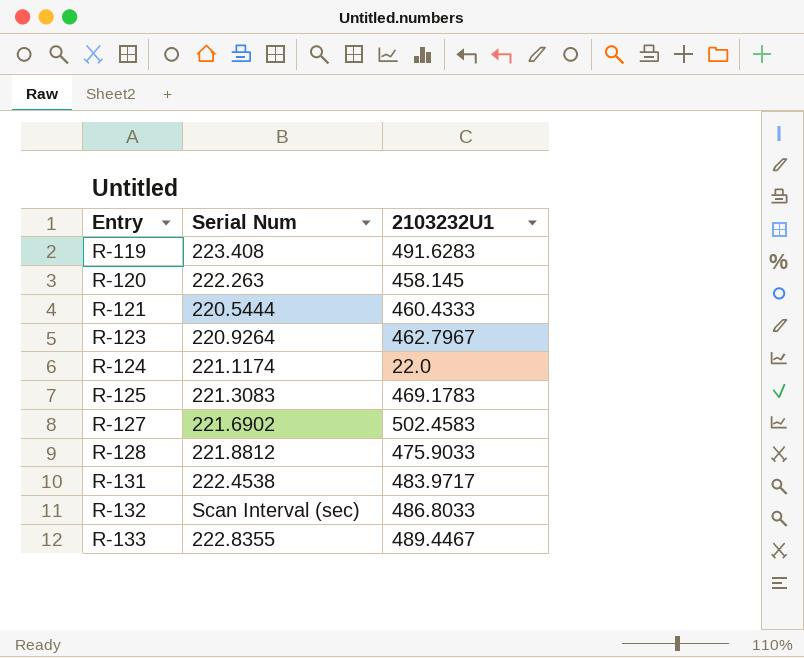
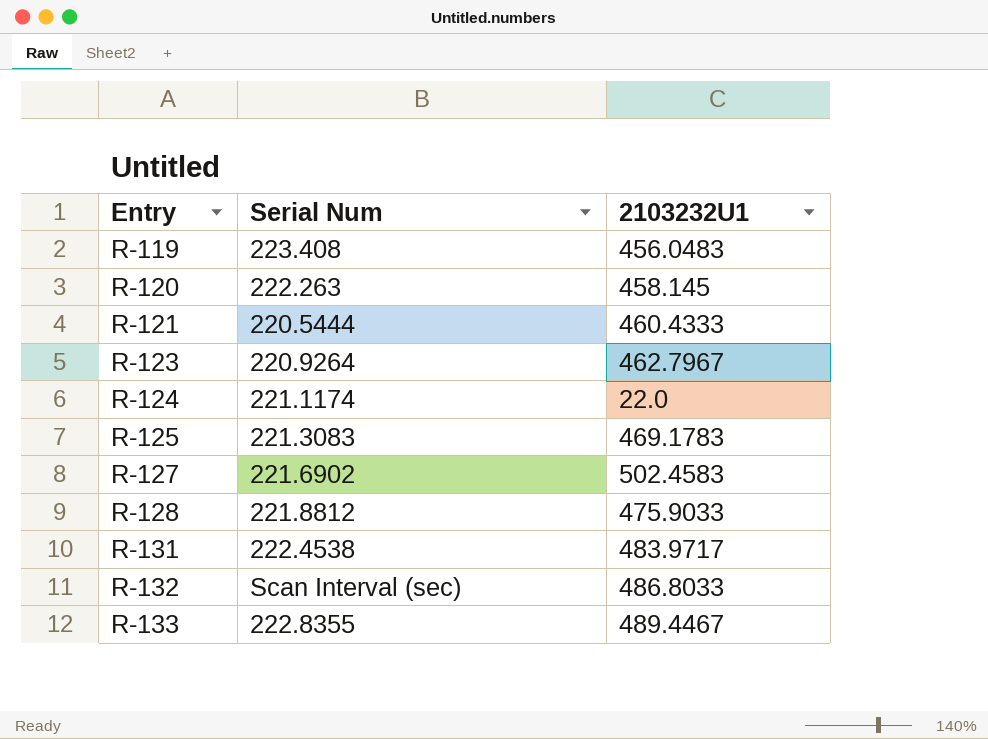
R-119 | 2103232U1: 491.6283 -> 456.0483

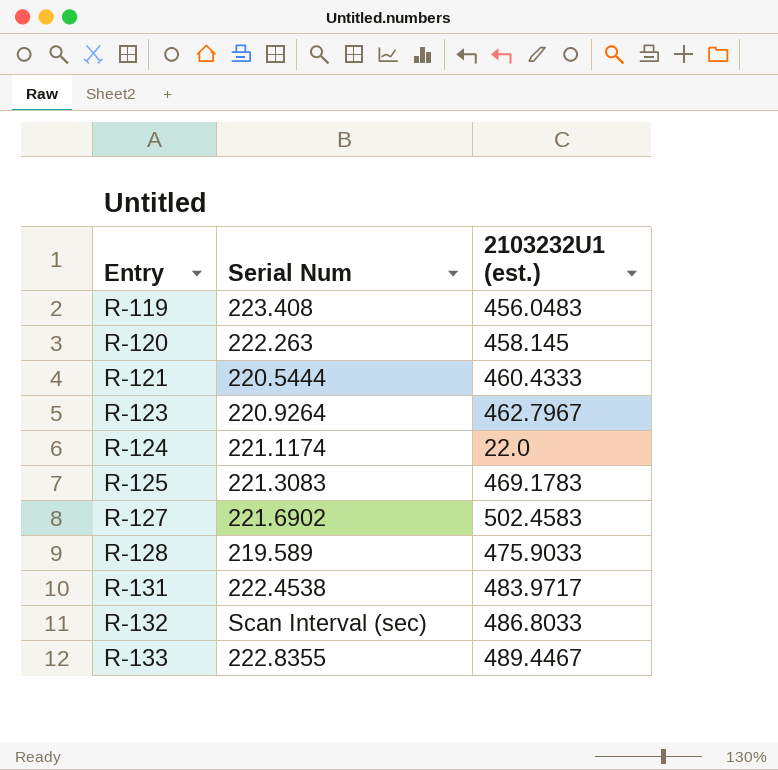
column name: 2103232U1 -> 2103232U1 (est.)
R-128 | Serial Num: 221.8812 -> 219.589

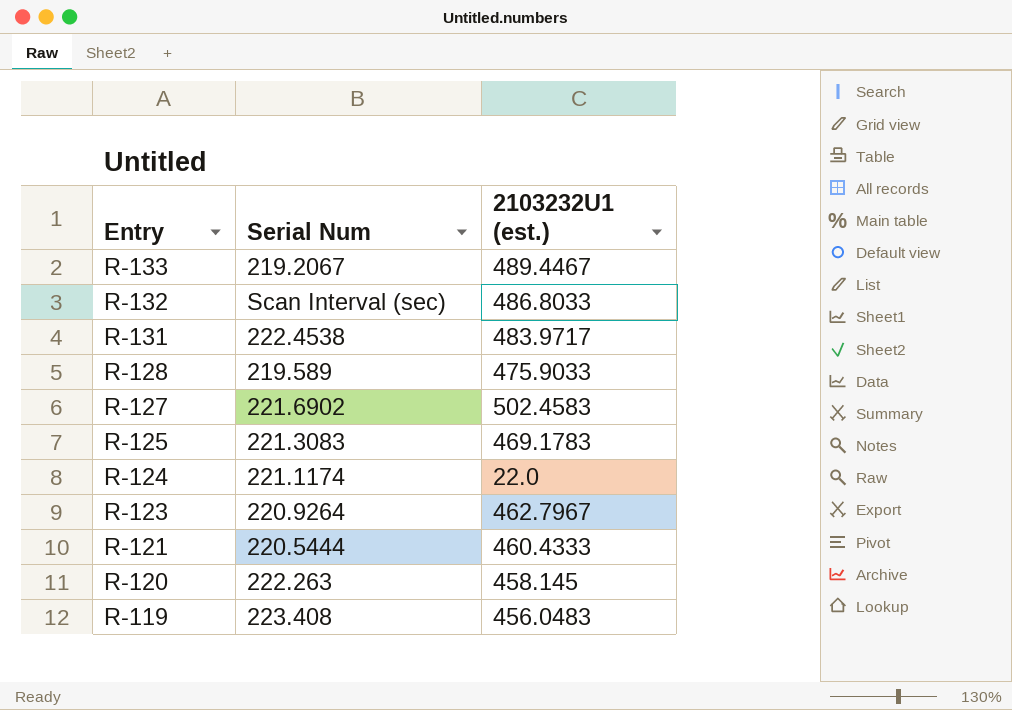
row order: Entry ascending -> Entry descending
R-133 | Serial Num: 222.8355 -> 219.2067

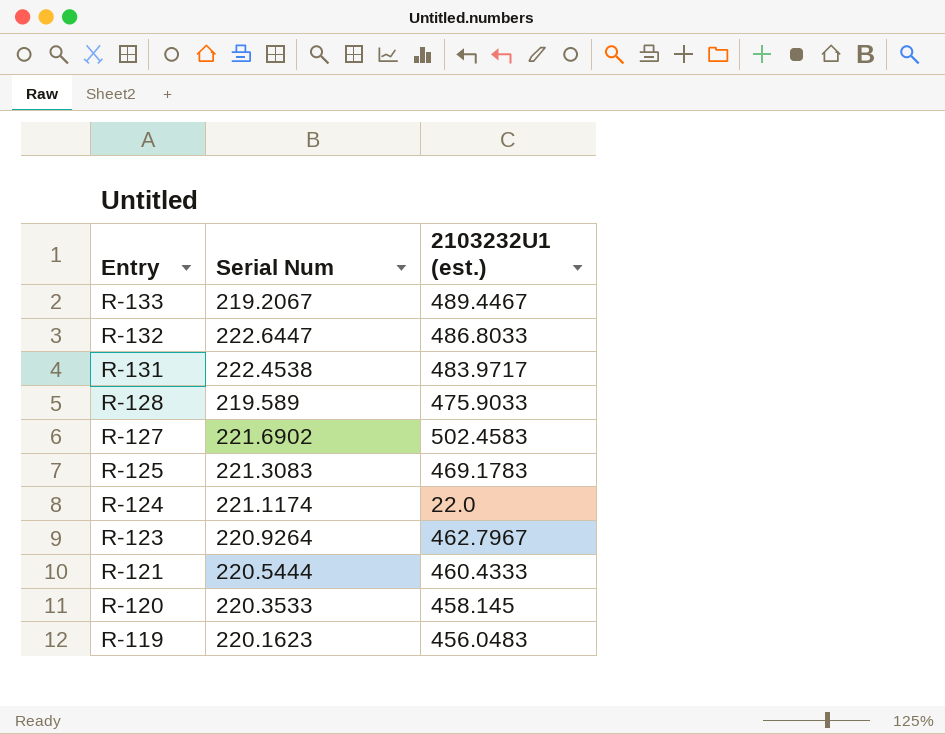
R-132 | Serial Num: Scan Interval (sec) -> 222.6447
R-120 | Serial Num: 222.263 -> 220.3533
R-119 | Serial Num: 223.408 -> 220.1623

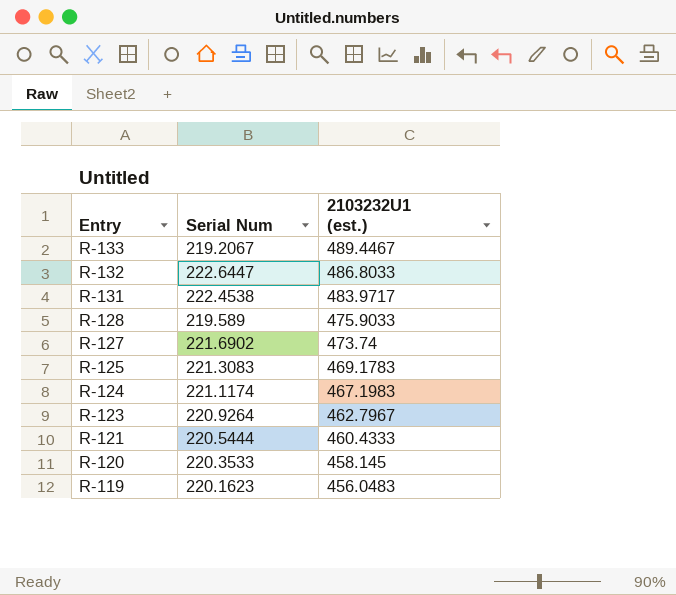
R-127 | 2103232U1 (est.): 502.4583 -> 473.74
R-124 | 2103232U1 (est.): 22.0 -> 467.1983

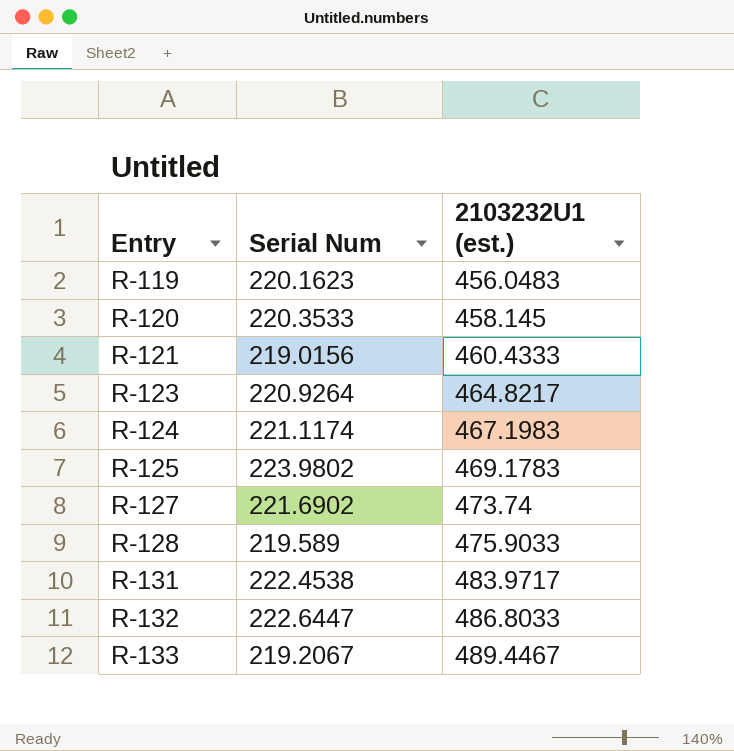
row order: Entry descending -> Entry ascending
R-121 | Serial Num: 220.5444 -> 219.0156
R-123 | 2103232U1 (est.): 462.7967 -> 464.8217
R-125 | Serial Num: 221.3083 -> 223.9802

